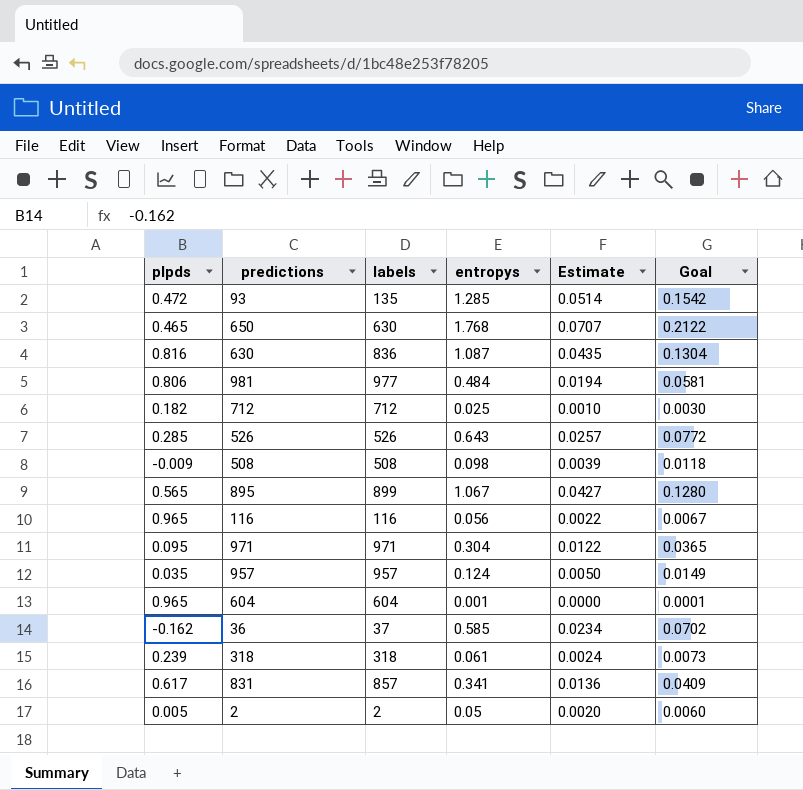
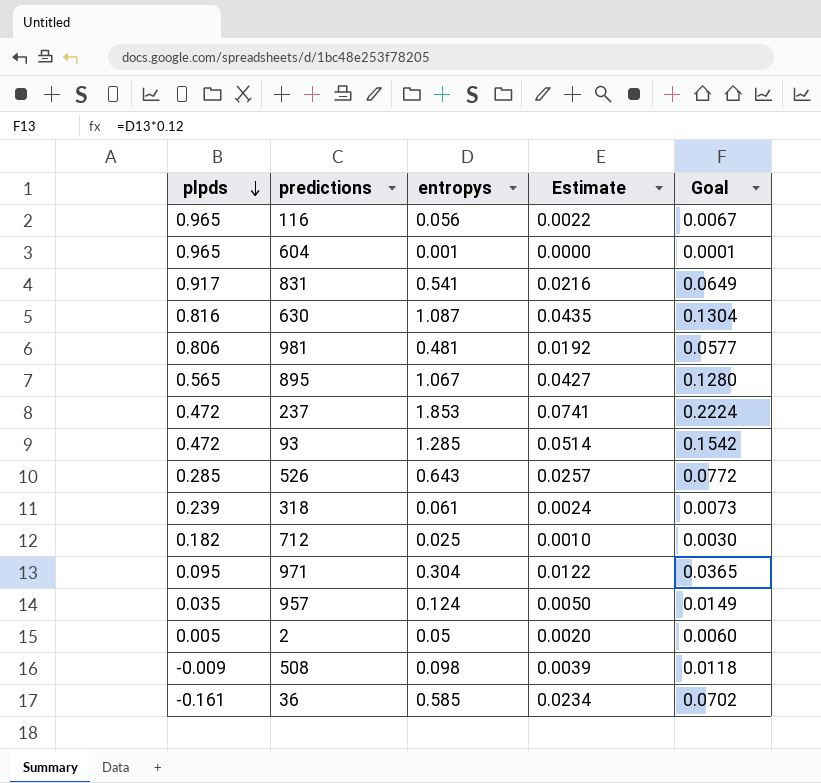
row order: none -> plpds descending
column labels | position: 3 -> none
row 650: 0.465 | 630 | 1.768 | 0.0707 | 0.2122 -> none
831 | plpds: 0.617 -> 0.917
831 | entropys: 0.341 -> 0.541
831 | Estimate: 0.0136 -> 0.0216
831 | Goal: 0.0409 -> 0.0649
981 | entropys: 0.484 -> 0.481
981 | Estimate: 0.0194 -> 0.0192
981 | Goal: 0.0581 -> 0.0577
row 237: none -> 0.472 | 1.853 | 0.0741 | 0.2224
36 | plpds: -0.162 -> -0.161

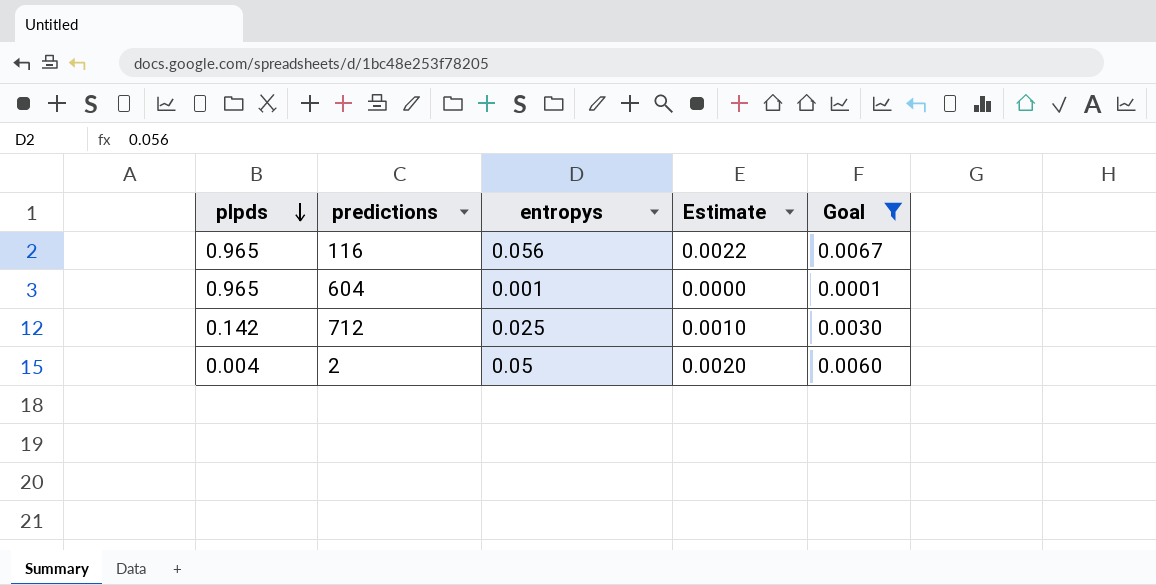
filter: none -> Goal <= 0.0067
712 | plpds: 0.182 -> 0.142
2 | plpds: 0.005 -> 0.004

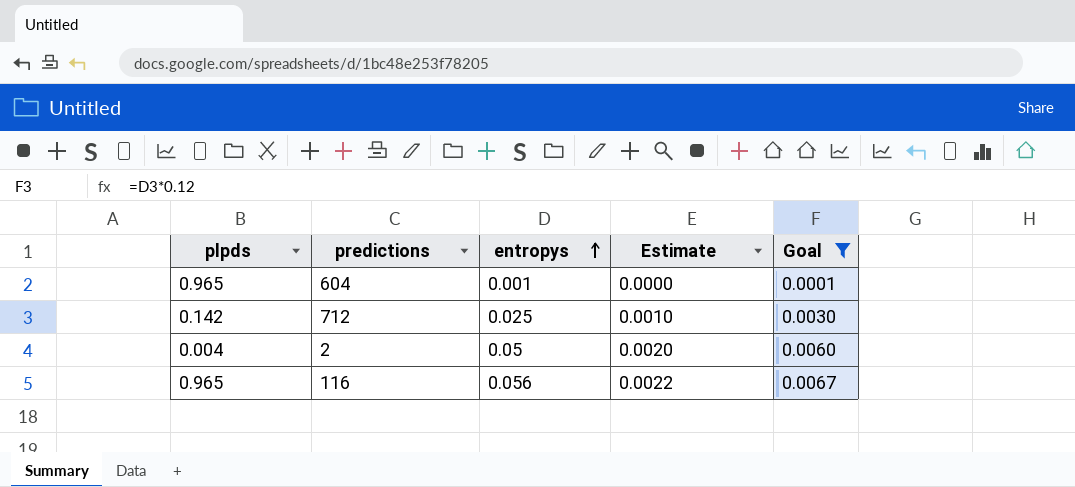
row order: plpds descending -> entropys ascending

